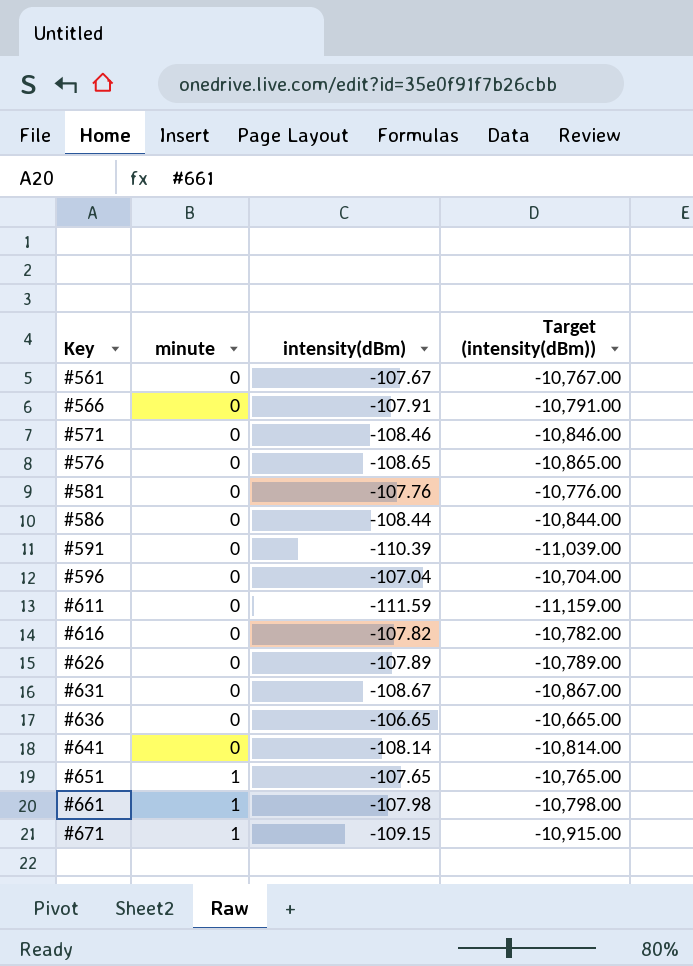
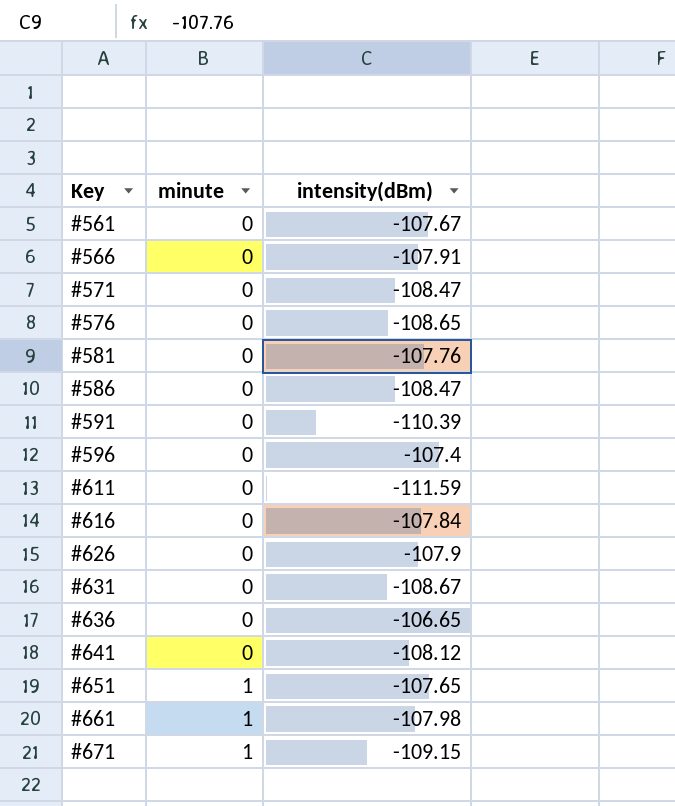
column Target (intensity(dBm)) | formula: [intensity(dBm)] * 100 -> none
#571 | intensity(dBm): -108.46 -> -108.47
#586 | intensity(dBm): -108.44 -> -108.47
#596 | intensity(dBm): -107.04 -> -107.4
#616 | intensity(dBm): -107.82 -> -107.84
#626 | intensity(dBm): -107.89 -> -107.9
#641 | intensity(dBm): -108.14 -> -108.12

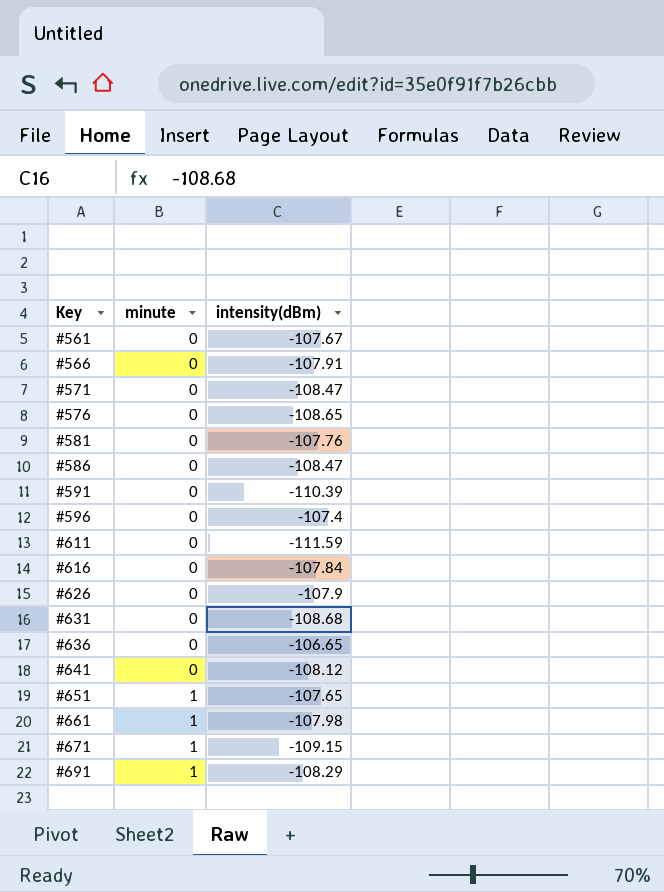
#631 | intensity(dBm): -108.67 -> -108.68
row #691: none -> 1 | -108.29

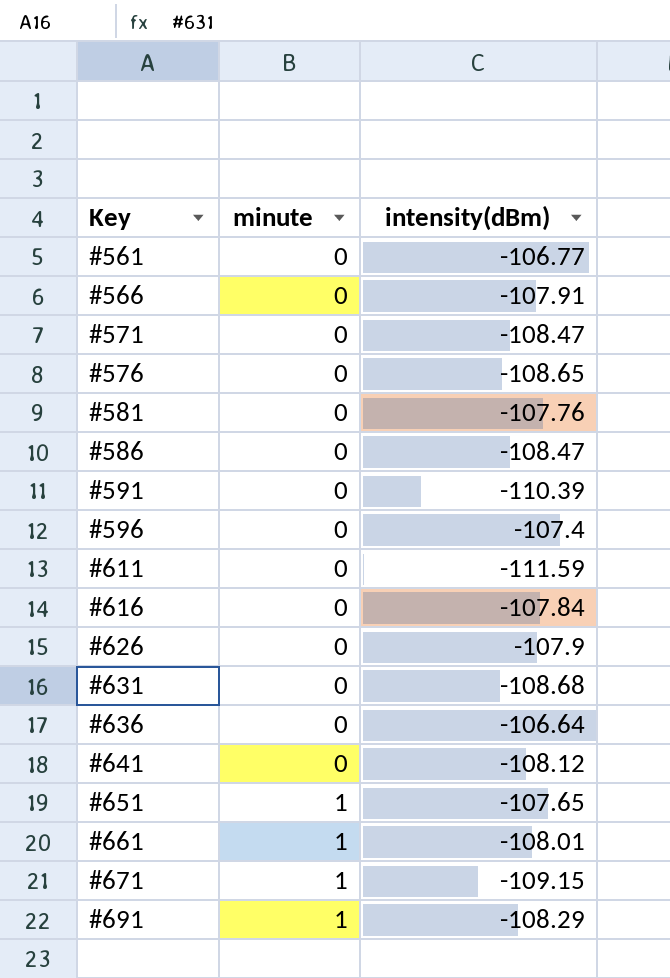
#561 | intensity(dBm): -107.67 -> -106.77
#636 | intensity(dBm): -106.65 -> -106.64
#661 | intensity(dBm): -107.98 -> -108.01

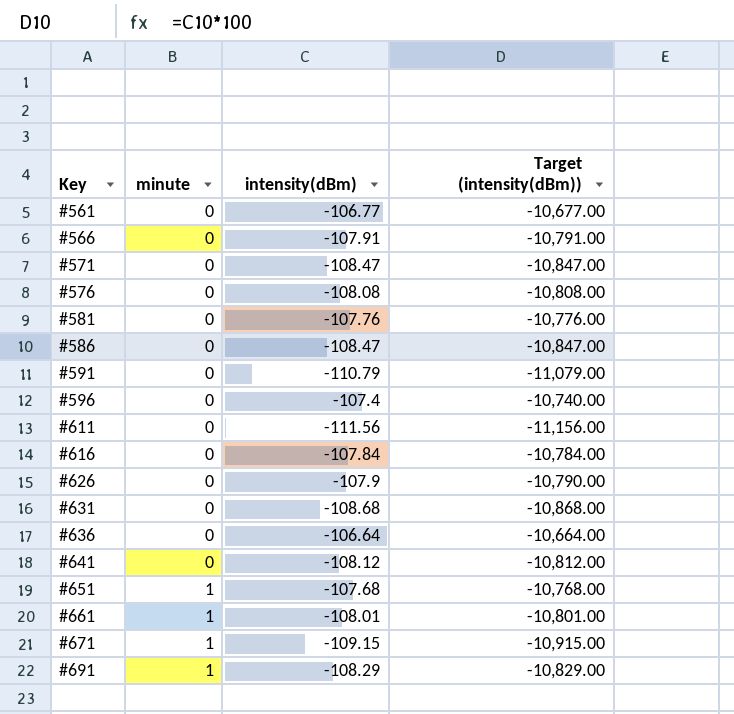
column Target (intensity(dBm)) | formula: none -> [intensity(dBm)] * 100
#576 | intensity(dBm): -108.65 -> -108.08
#591 | intensity(dBm): -110.39 -> -110.79
#611 | intensity(dBm): -111.59 -> -111.56
#651 | intensity(dBm): -107.65 -> -107.68

